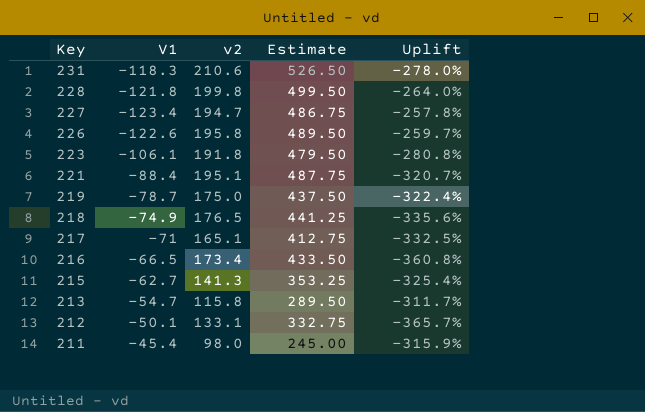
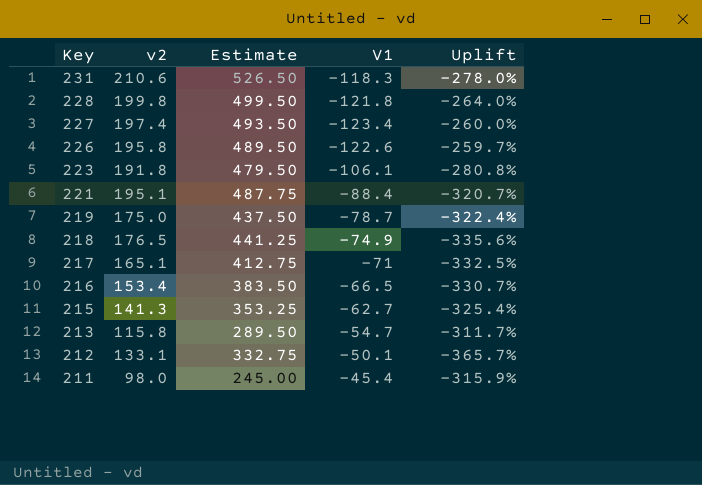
column V1 | position: 2 -> 4
227 | v2: 194.7 -> 197.4
227 | Estimate: 486.75 -> 493.50
227 | Uplift: -257.8% -> -260.0%
216 | v2: 173.4 -> 153.4
216 | Estimate: 433.50 -> 383.50
216 | Uplift: -360.8% -> -330.7%

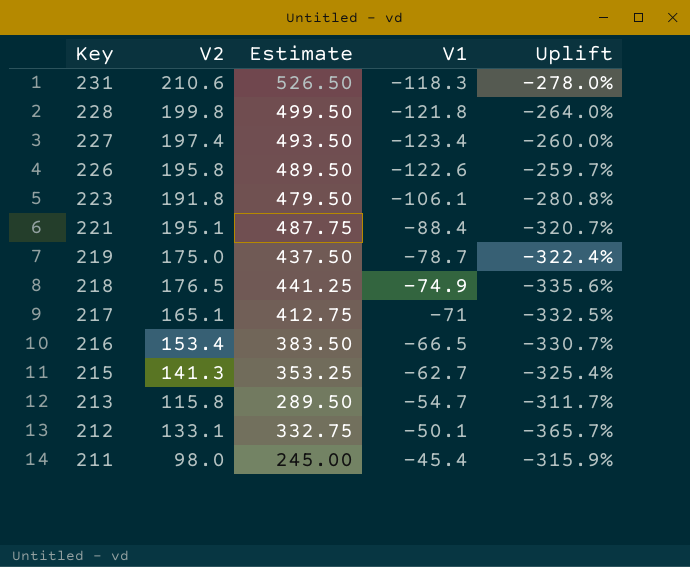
column name: v2 -> V2

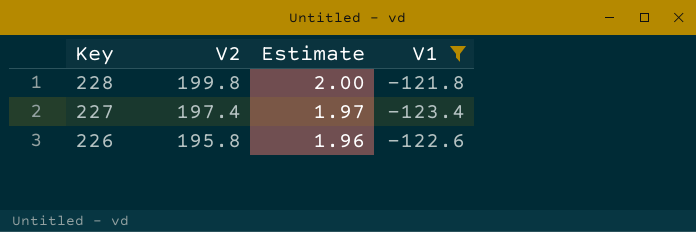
filter: none -> V1 <= -121.8
column Uplift | formula: ([V2] - [V1]) / [V1] -> none
column Estimate | formula: [V2] * 2.5 -> [V2] * 0.01

